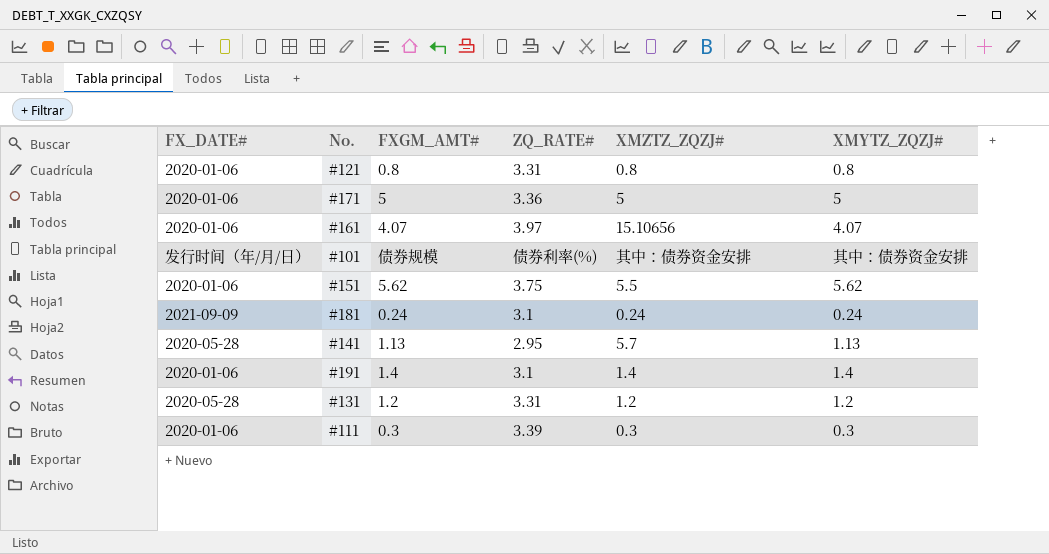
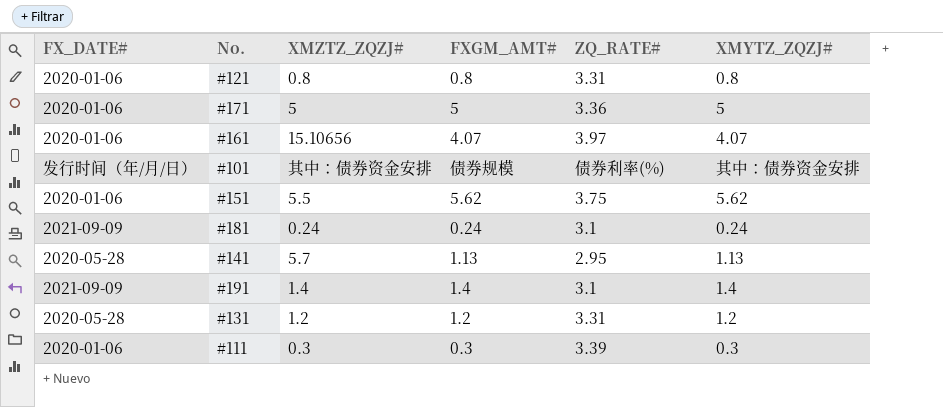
column XMZTZ_ZQZJ# | position: 5 -> 3
#191 | FX_DATE#: 2020-01-06 -> 2021-09-09

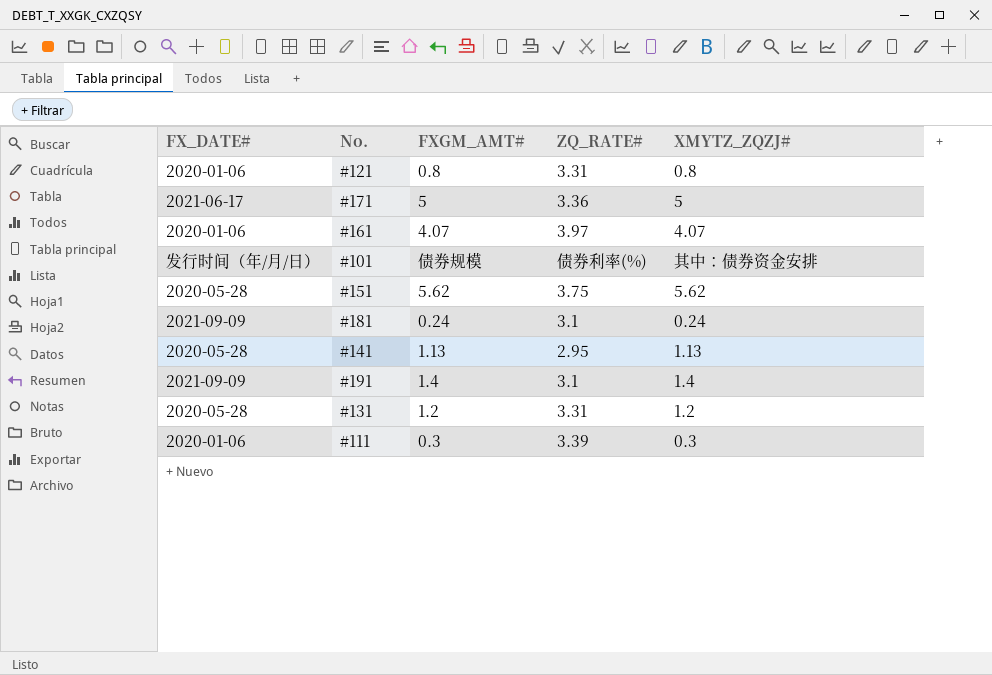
column XMZTZ_ZQZJ# | position: 3 -> none
#171 | FX_DATE#: 2020-01-06 -> 2021-06-17
#151 | FX_DATE#: 2020-01-06 -> 2020-05-28

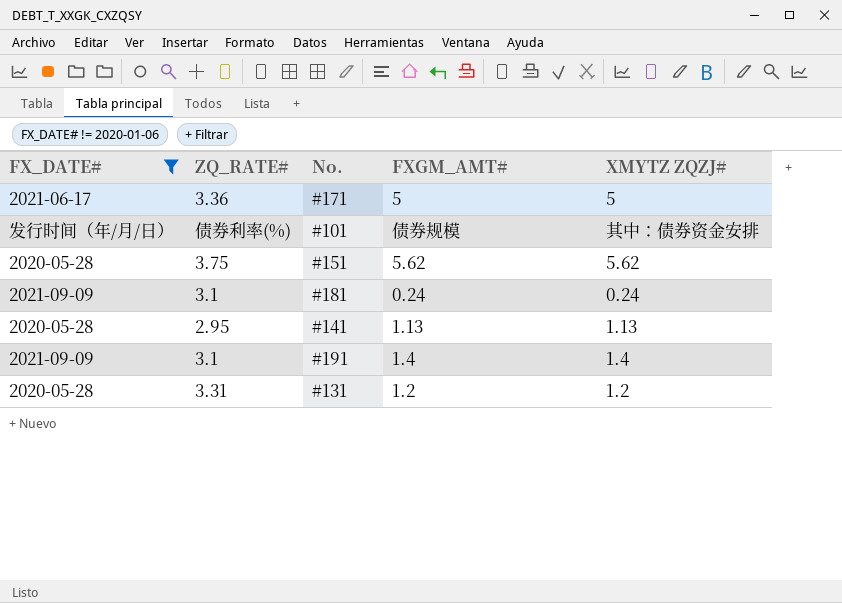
filter: none -> FX_DATE# != 2020-01-06
column ZQ_RATE# | position: 4 -> 2
column name: XMYTZ_ZQZJ# -> XMYTZ ZQZJ#

